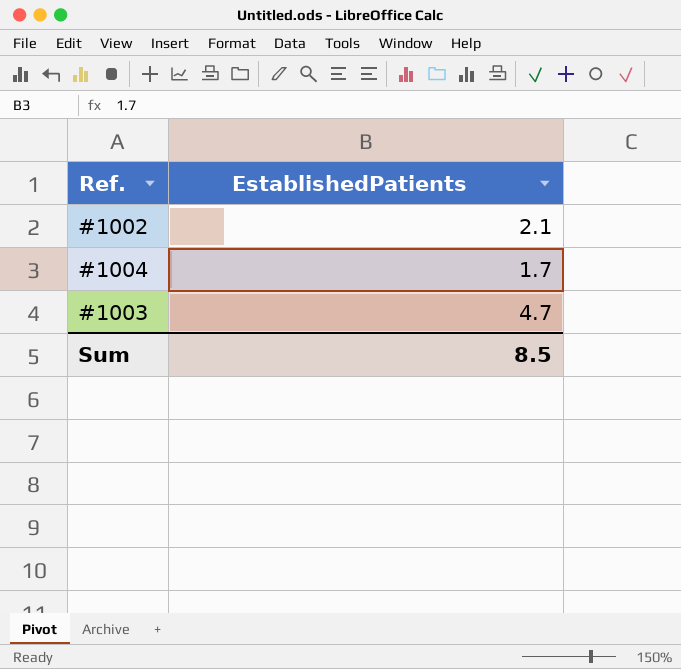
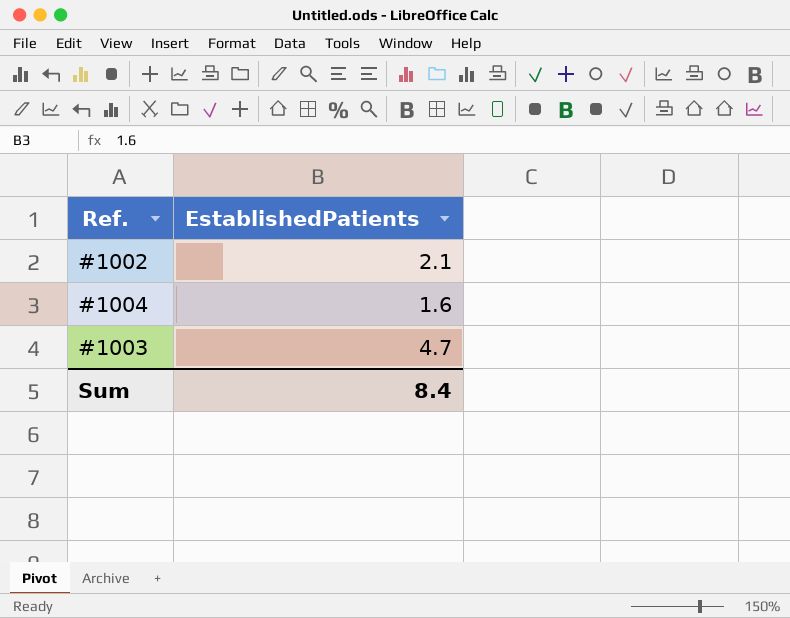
#1004 | EstablishedPatients: 1.7 -> 1.6
Sum | EstablishedPatients: 8.5 -> 8.4

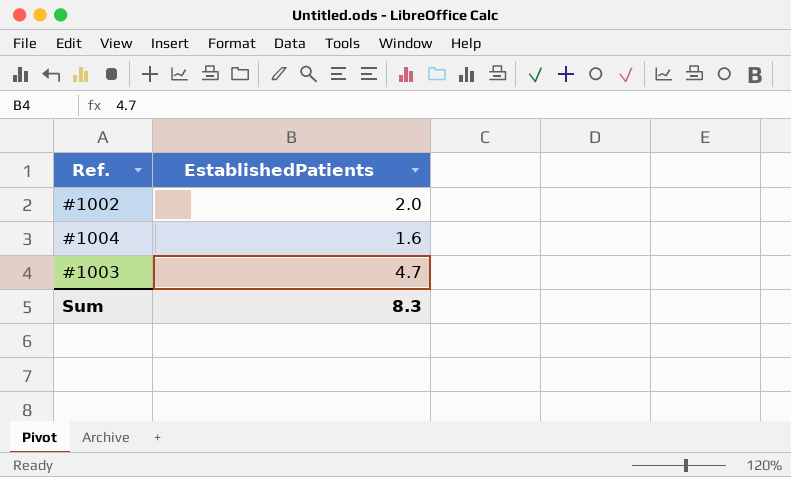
#1002 | EstablishedPatients: 2.1 -> 2.0
Sum | EstablishedPatients: 8.4 -> 8.3

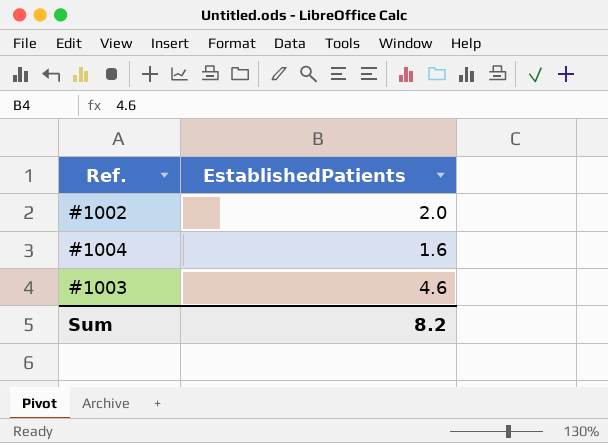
#1003 | EstablishedPatients: 4.7 -> 4.6
Sum | EstablishedPatients: 8.3 -> 8.2

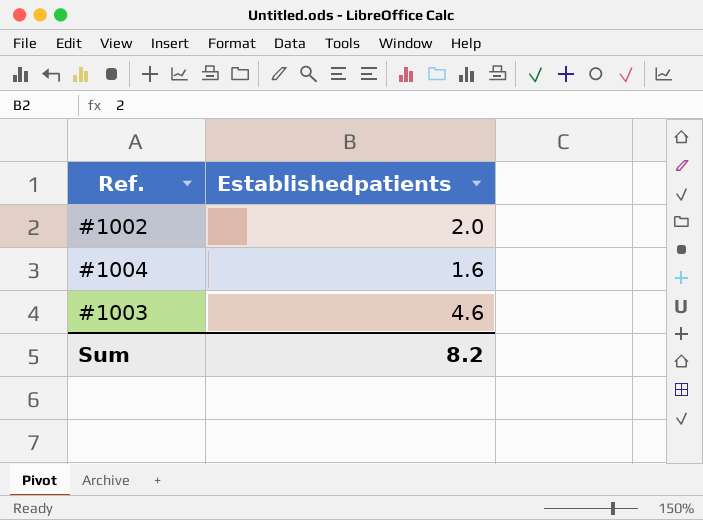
column name: EstablishedPatients -> Establishedpatients

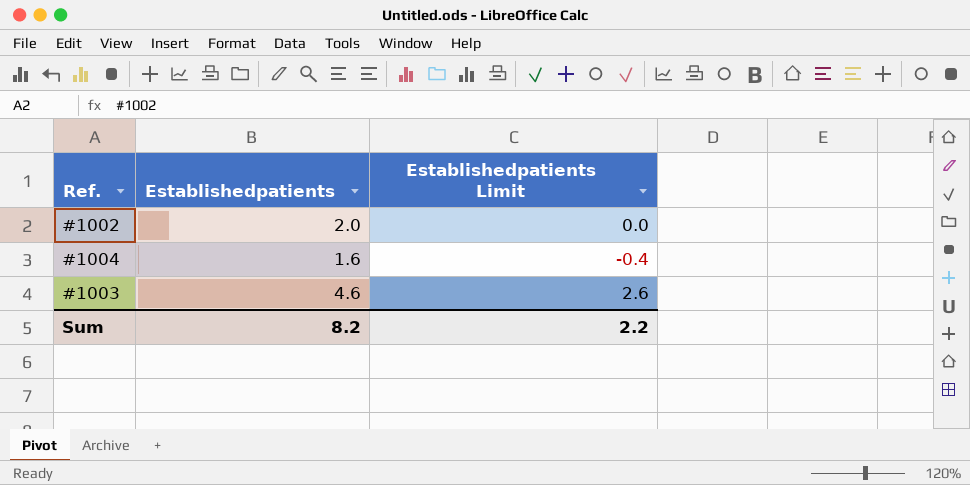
column Establishedpatients Limit | formula: none -> [Establishedpatients] - 2

